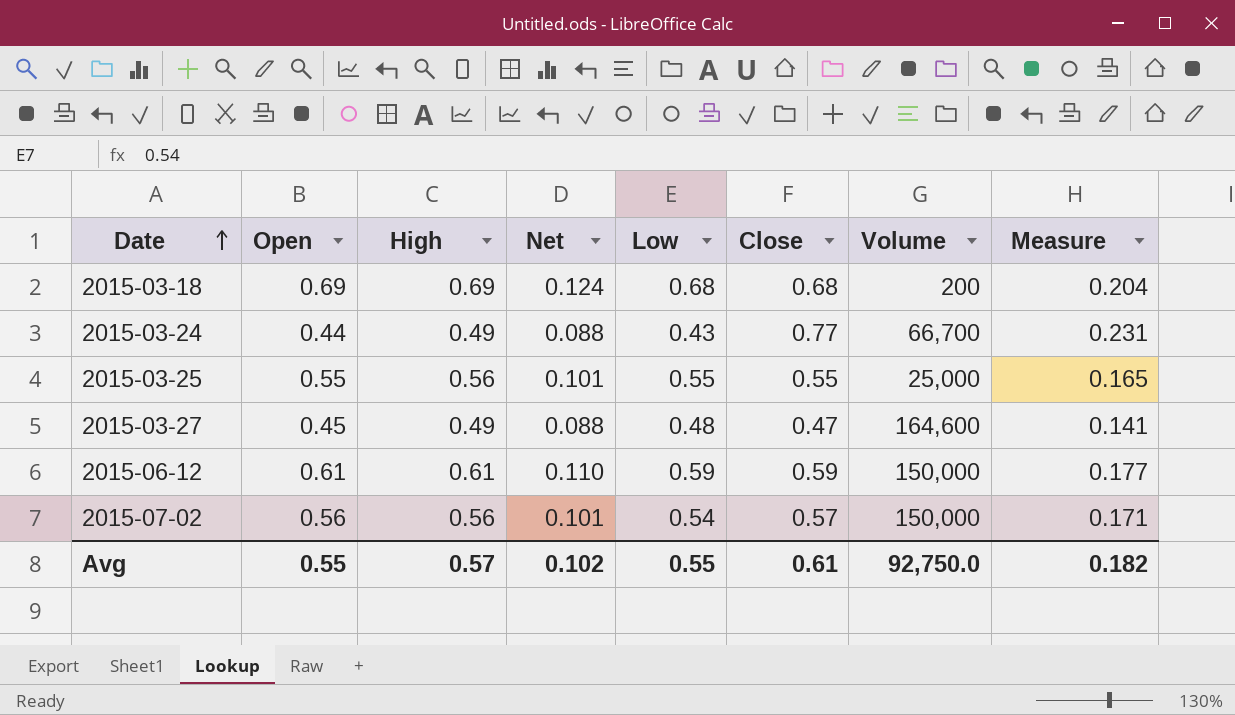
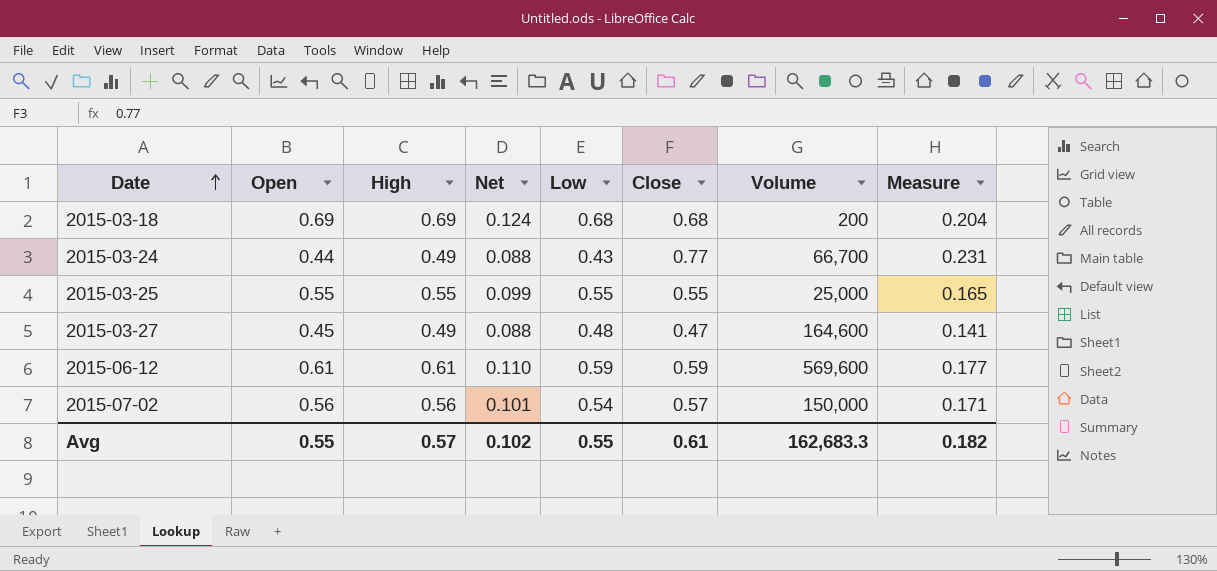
2015-03-25 | High: 0.56 -> 0.55
2015-03-25 | Net: 0.101 -> 0.099
2015-06-12 | Volume: 150,000 -> 569,600
Avg | Volume: 92,750.0 -> 162,683.3

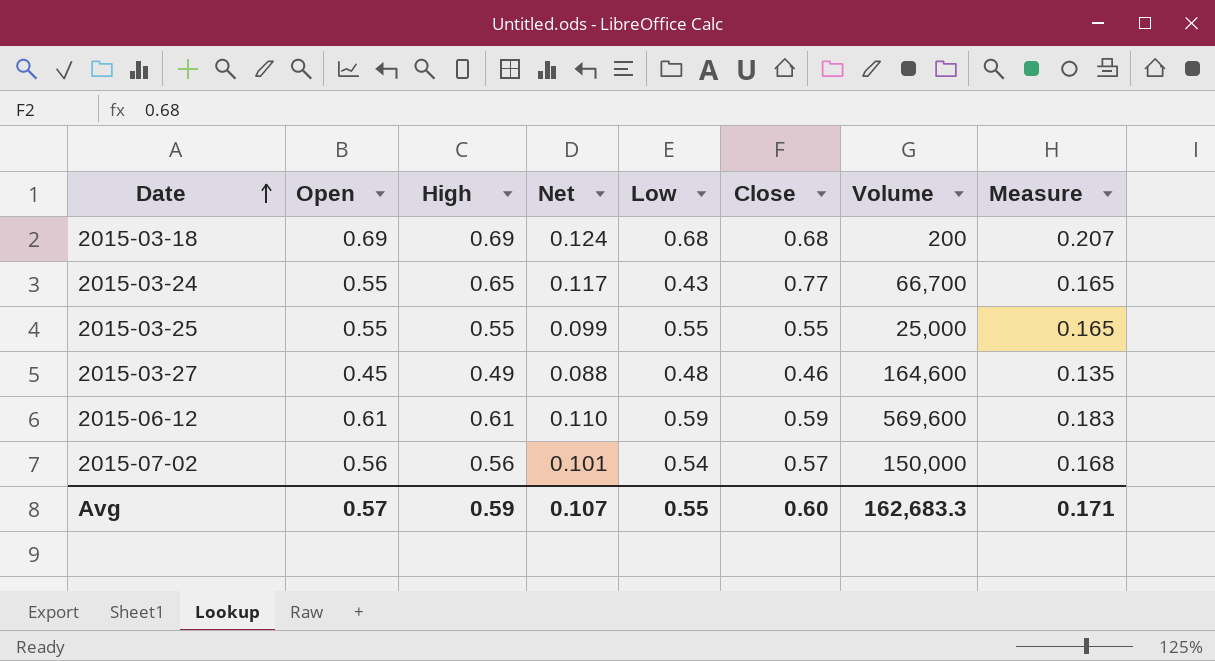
column Measure | formula: [Close] * 0.3 -> [Open] * 0.3
2015-03-24 | Open: 0.44 -> 0.55
2015-03-24 | High: 0.49 -> 0.65
2015-03-24 | Net: 0.088 -> 0.117
2015-03-27 | Close: 0.47 -> 0.46
Avg | Open: 0.55 -> 0.57
Avg | High: 0.57 -> 0.59
Avg | Net: 0.102 -> 0.107
Avg | Close: 0.61 -> 0.60
Avg | Measure: 0.182 -> 0.171

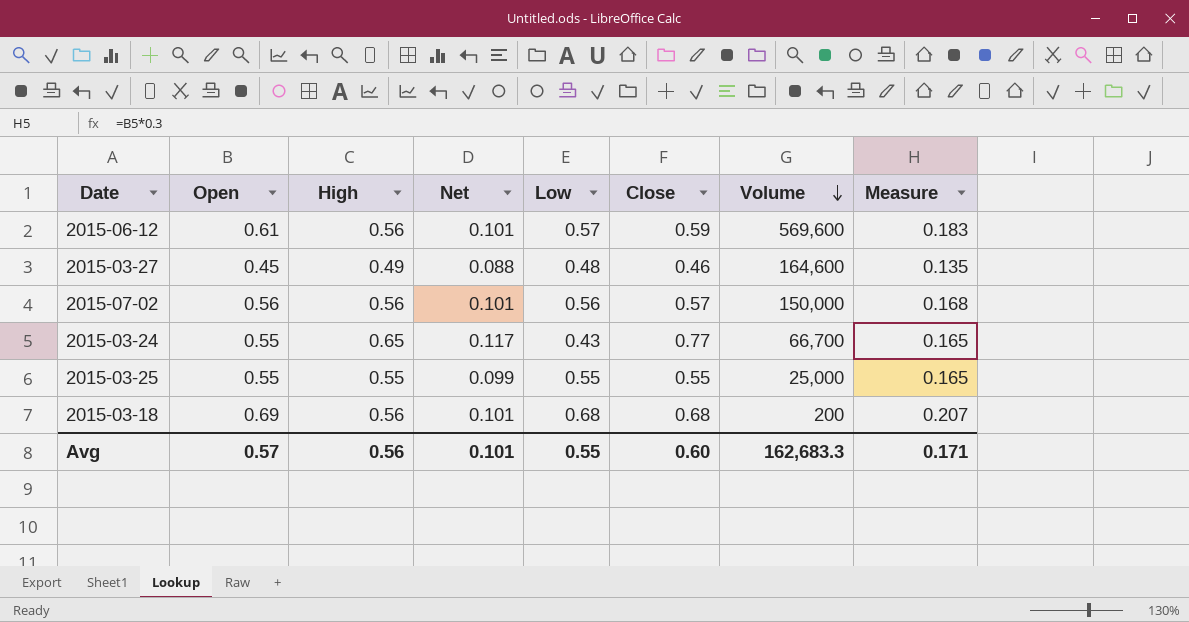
row order: Date ascending -> Volume descending
2015-06-12 | High: 0.61 -> 0.56
2015-06-12 | Net: 0.110 -> 0.101
2015-06-12 | Low: 0.59 -> 0.57
2015-07-02 | Low: 0.54 -> 0.56
2015-03-18 | High: 0.69 -> 0.56
2015-03-18 | Net: 0.124 -> 0.101
Avg | High: 0.59 -> 0.56
Avg | Net: 0.107 -> 0.101

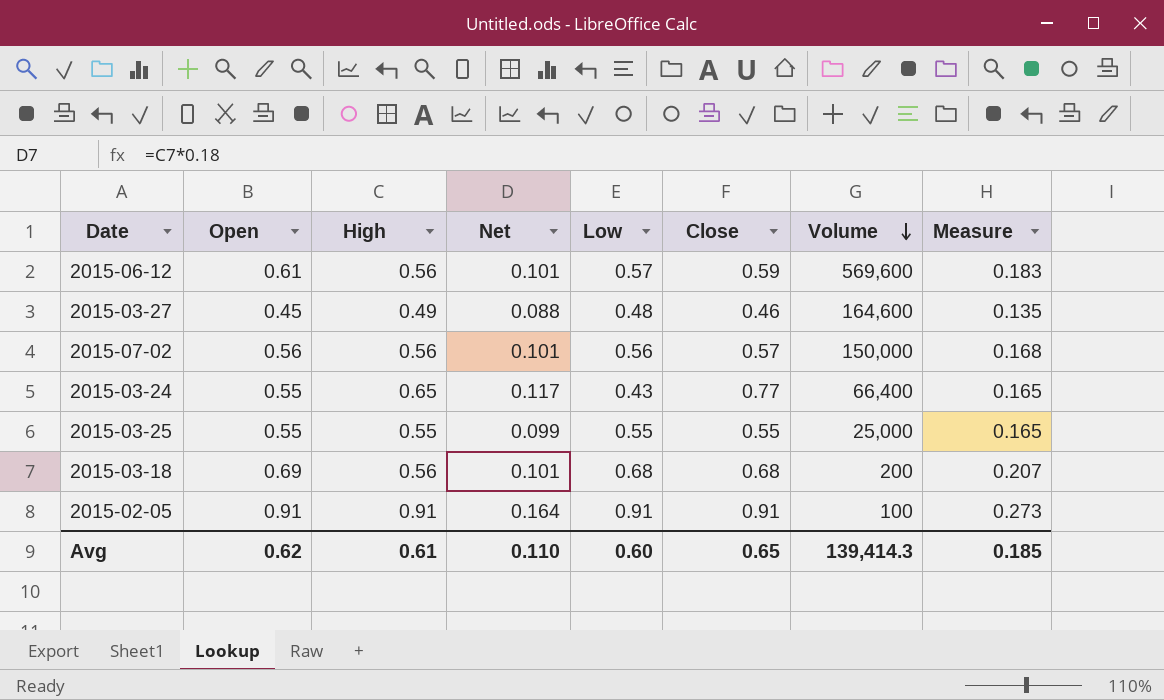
2015-03-24 | Volume: 66,700 -> 66,400
row 2015-02-05: none -> 0.91 | 0.91 | 0.164 | 0.91 | 0.91 | 100 | 0.273
Avg | Open: 0.57 -> 0.62
Avg | High: 0.56 -> 0.61
Avg | Net: 0.101 -> 0.110
Avg | Low: 0.55 -> 0.60
Avg | Close: 0.60 -> 0.65
Avg | Volume: 162,683.3 -> 139,414.3
Avg | Measure: 0.171 -> 0.185

